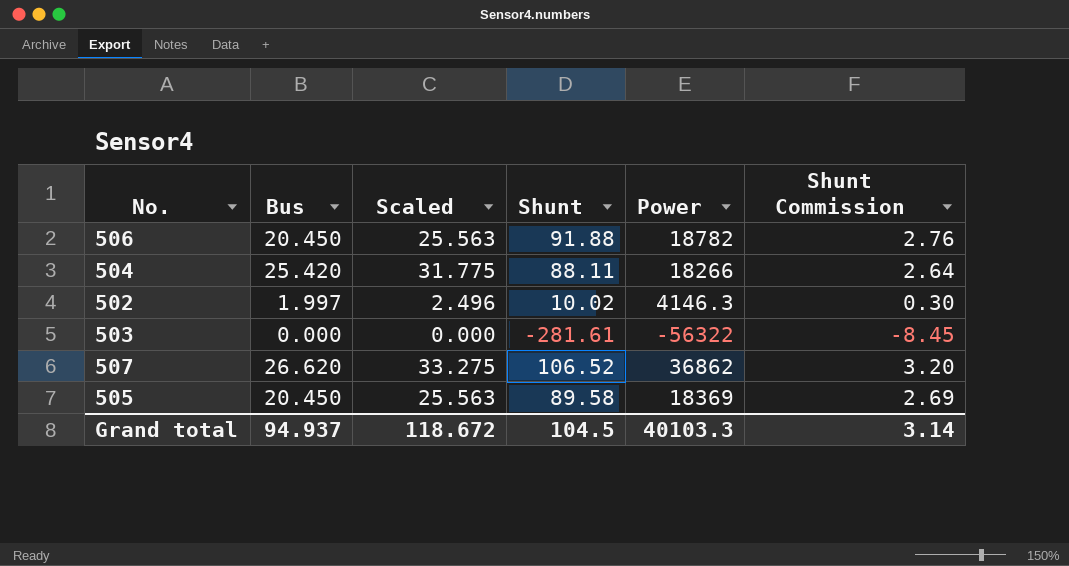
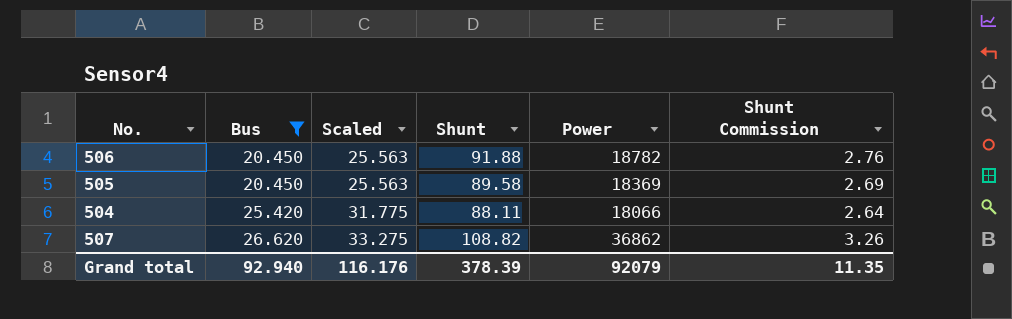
filter: none -> Bus >= 20.450
row order: none -> Bus ascending
504 | Power: 18266 -> 18066
507 | Shunt: 106.52 -> 108.82
507 | Shunt Commission: 3.20 -> 3.26
Grand total | Bus: 94.937 -> 92.940
Grand total | Scaled: 118.672 -> 116.176
Grand total | Shunt: 104.5 -> 378.39
Grand total | Power: 40103.3 -> 92079
Grand total | Shunt Commission: 3.14 -> 11.35

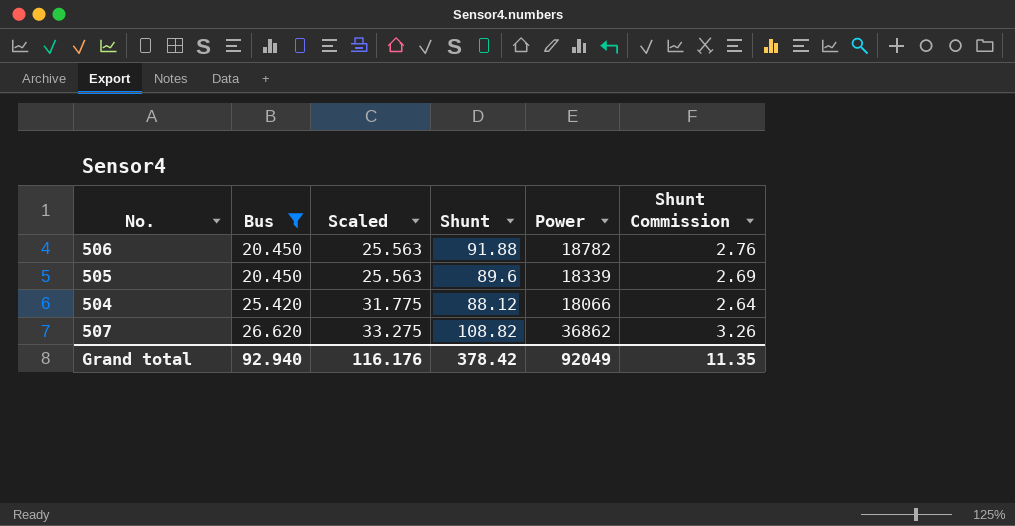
505 | Shunt: 89.58 -> 89.6
505 | Power: 18369 -> 18339
504 | Shunt: 88.11 -> 88.12
Grand total | Shunt: 378.39 -> 378.42
Grand total | Power: 92079 -> 92049

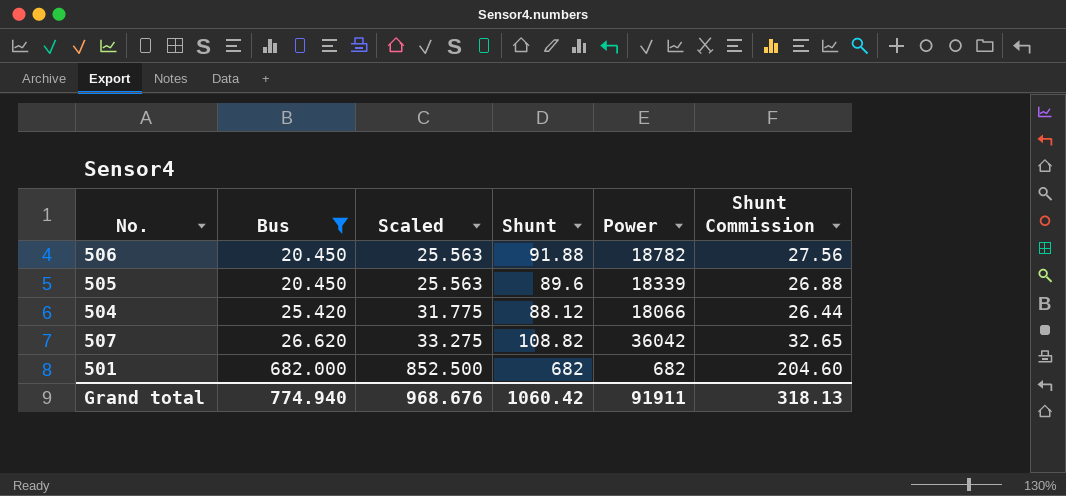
column Shunt Commission | formula: [Shunt] * 0.03 -> [Shunt] * 0.3
507 | Power: 36862 -> 36042
row 501: none -> 682.000 | 852.500 | 682 | 682 | 204.60
Grand total | Bus: 92.940 -> 774.940
Grand total | Scaled: 116.176 -> 968.676
Grand total | Shunt: 378.42 -> 1060.42
Grand total | Power: 92049 -> 91911
Grand total | Shunt Commission: 11.35 -> 318.13

